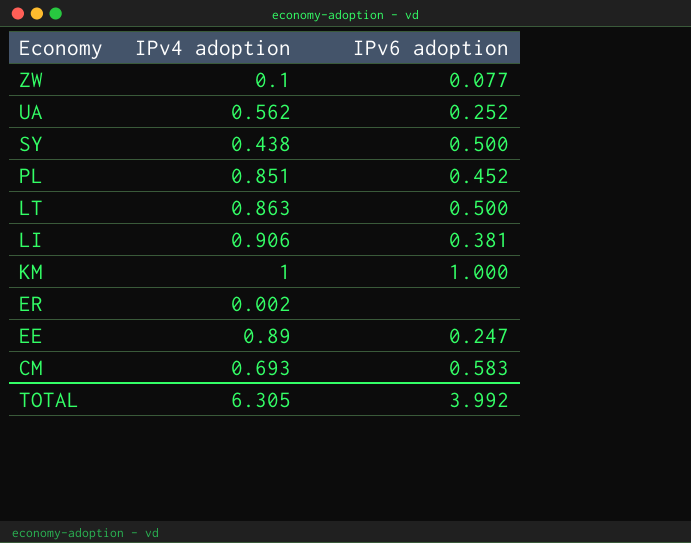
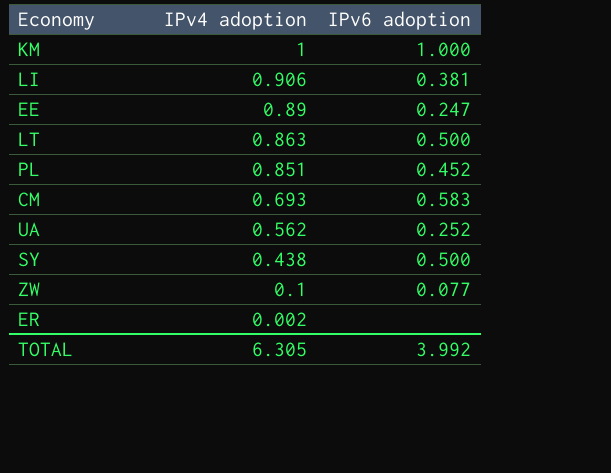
row order: Economy descending -> IPv4 adoption descending

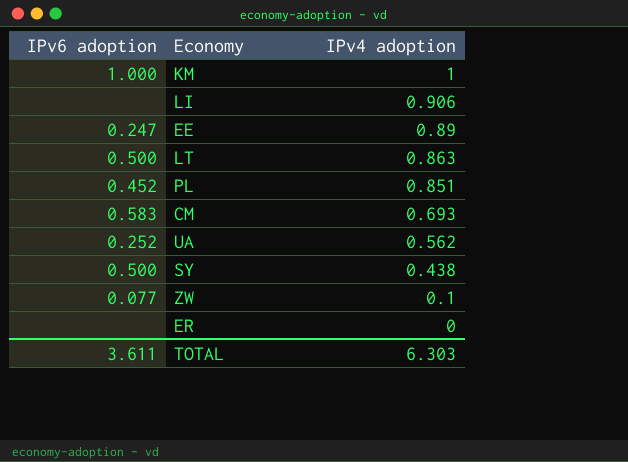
column IPv6 adoption | position: 3 -> 1
LI | IPv6 adoption: 0.381 -> none
ER | IPv4 adoption: 0.002 -> 0
TOTAL | IPv6 adoption: 3.992 -> 3.611
TOTAL | IPv4 adoption: 6.305 -> 6.303

